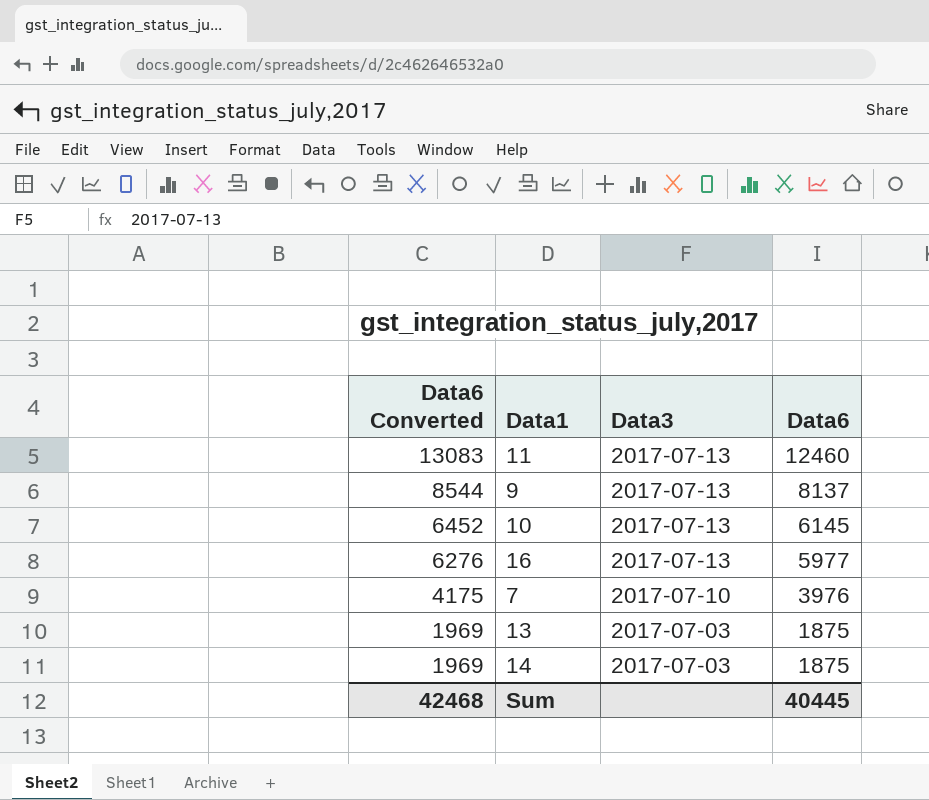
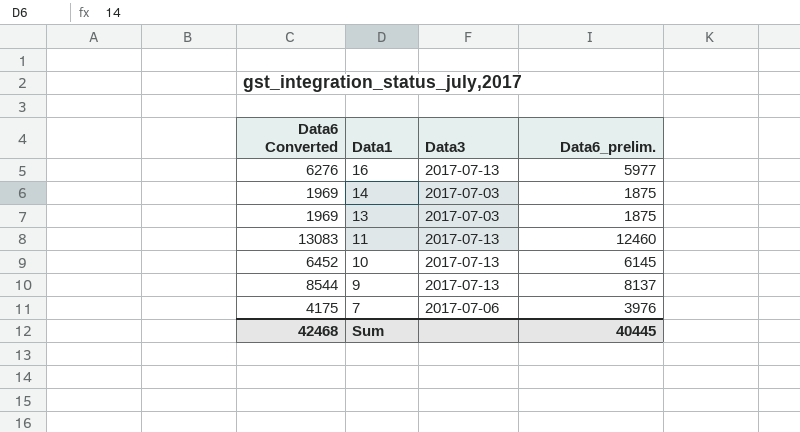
row order: Data6 Converted descending -> Data1 descending
column name: Data6 -> Data6_prelim.
7 | Data3: 2017-07-10 -> 2017-07-06

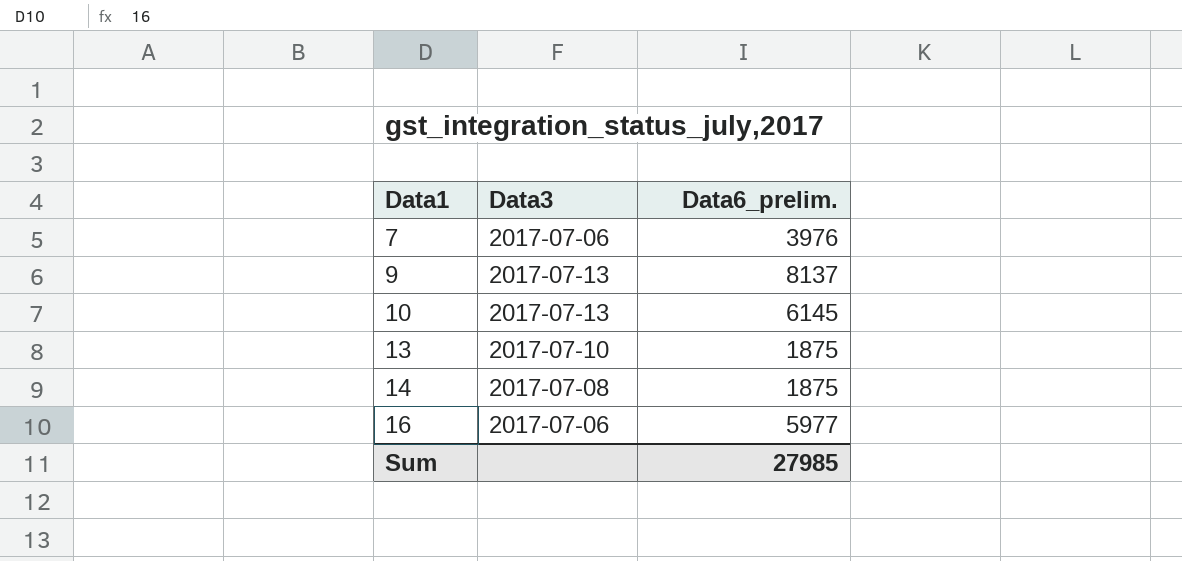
row order: Data1 descending -> Data1 ascending
column Data6 Converted | formula: [Data6_prelim.] * 1.05 -> none
row 11: 13083 | 2017-07-13 | 12460 -> none
13 | Data3: 2017-07-03 -> 2017-07-10
14 | Data3: 2017-07-03 -> 2017-07-08
16 | Data3: 2017-07-13 -> 2017-07-06
Sum | Data6_prelim.: 40445 -> 27985

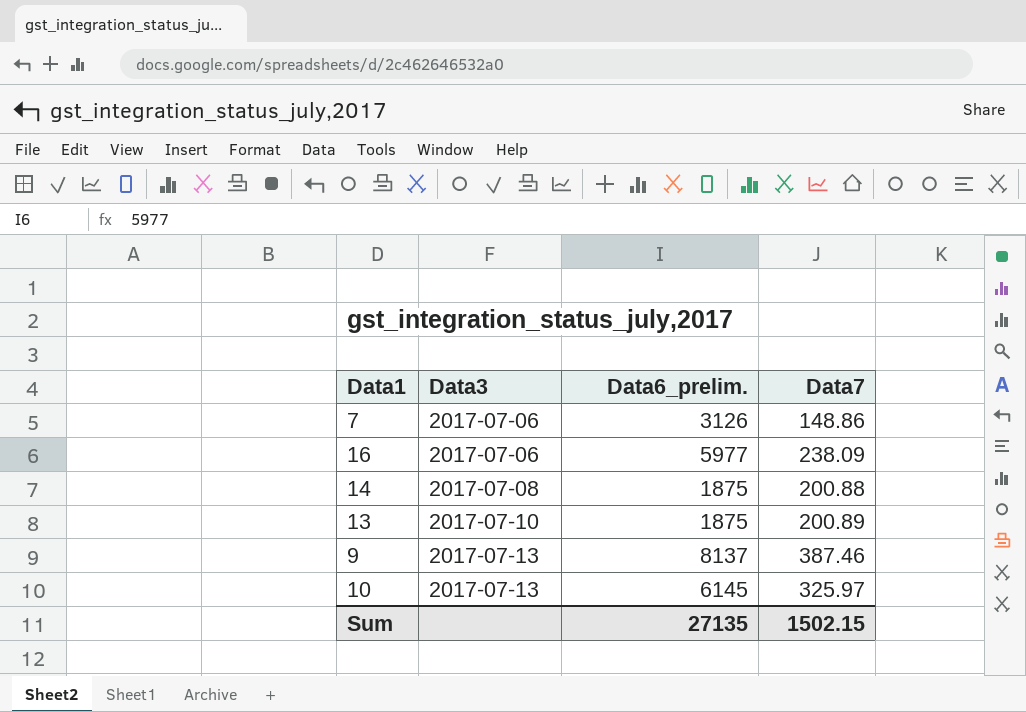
row order: Data1 ascending -> Data3 ascending
column Data7 | position: none -> 4
7 | Data6_prelim.: 3976 -> 3126
Sum | Data6_prelim.: 27985 -> 27135

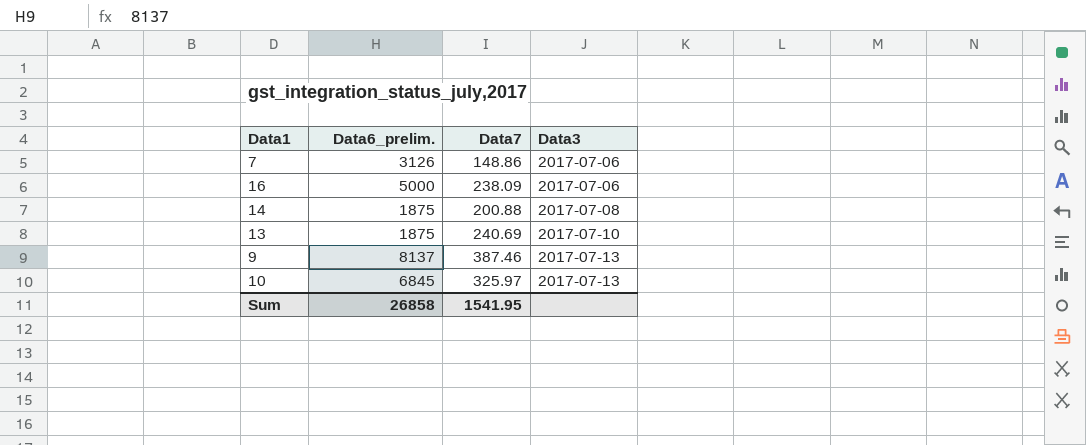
column Data3 | position: 2 -> 4
16 | Data6_prelim.: 5977 -> 5000
13 | Data7: 200.89 -> 240.69
10 | Data6_prelim.: 6145 -> 6845
Sum | Data6_prelim.: 27135 -> 26858
Sum | Data7: 1502.15 -> 1541.95

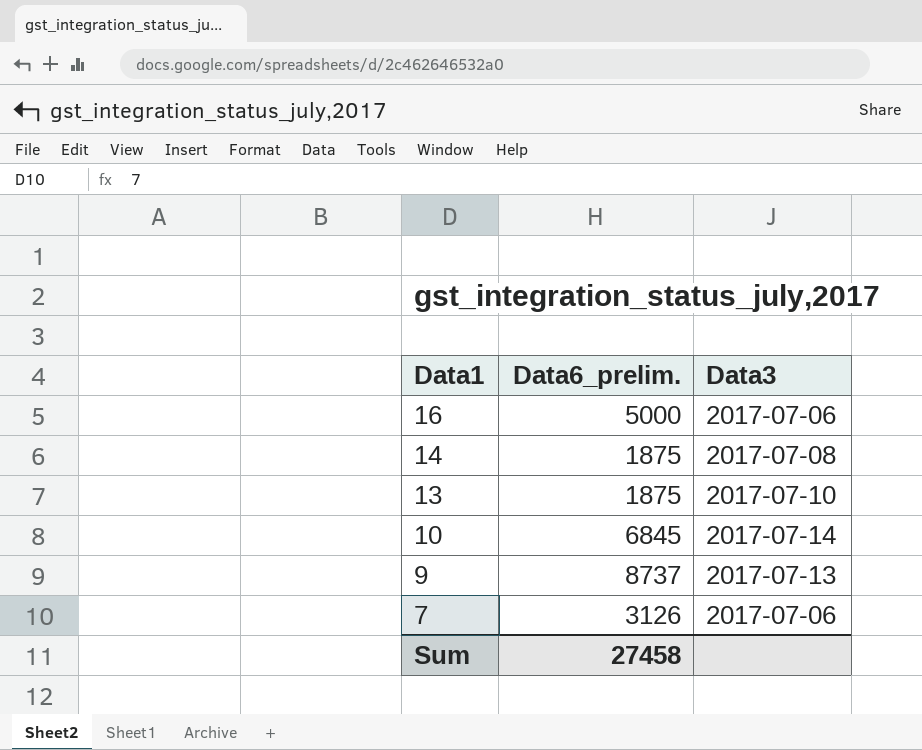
row order: Data3 ascending -> Data1 descending
column Data7 | position: 3 -> none
10 | Data3: 2017-07-13 -> 2017-07-14
9 | Data6_prelim.: 8137 -> 8737
Sum | Data6_prelim.: 26858 -> 27458

